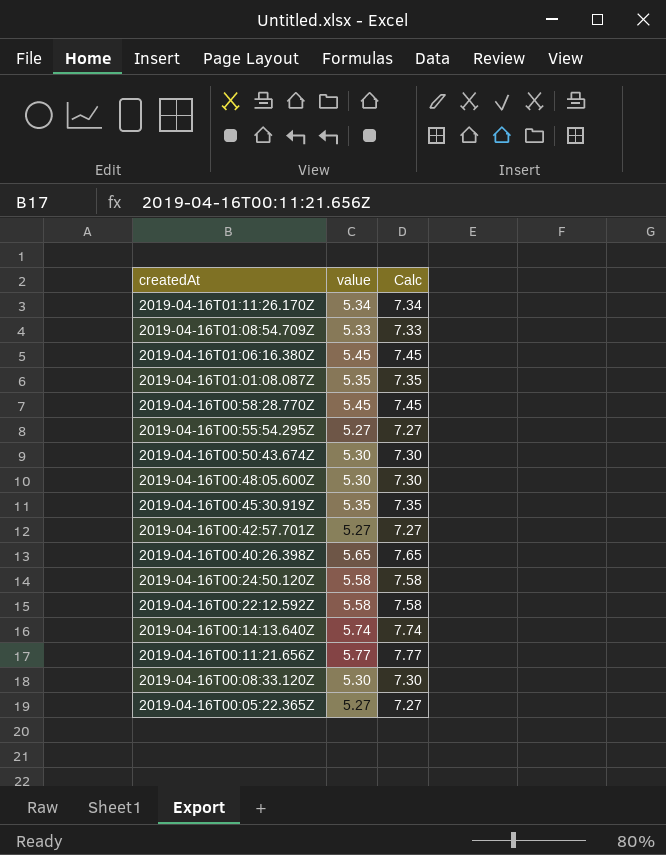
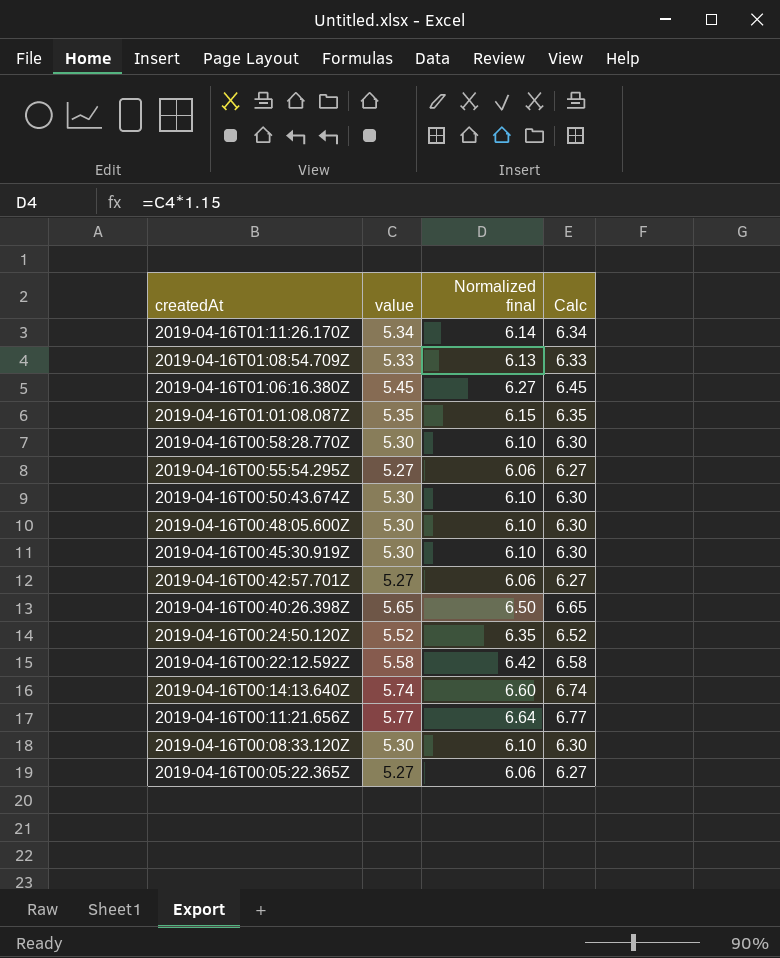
column Normalized final | formula: none -> [value] * 1.15
column Calc | formula: [value] + 2 -> [value] + 1
2019-04-16T00:58:28.770Z | value: 5.45 -> 5.30
2019-04-16T00:45:30.919Z | value: 5.35 -> 5.30
2019-04-16T00:24:50.120Z | value: 5.58 -> 5.52

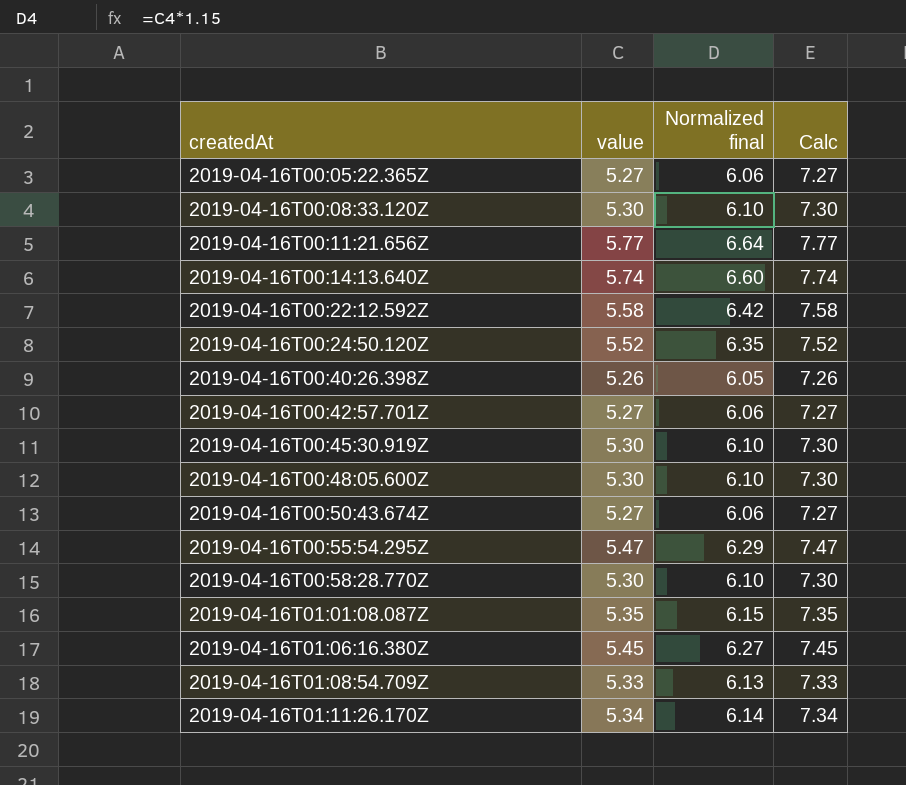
row order: createdAt descending -> createdAt ascending
column Calc | formula: [value] + 1 -> [value] + 2
2019-04-16T00:40:26.398Z | value: 5.65 -> 5.26
2019-04-16T00:40:26.398Z | Normalized final: 6.50 -> 6.05
2019-04-16T00:50:43.674Z | value: 5.30 -> 5.27
2019-04-16T00:50:43.674Z | Normalized final: 6.10 -> 6.06
2019-04-16T00:55:54.295Z | value: 5.27 -> 5.47
2019-04-16T00:55:54.295Z | Normalized final: 6.06 -> 6.29

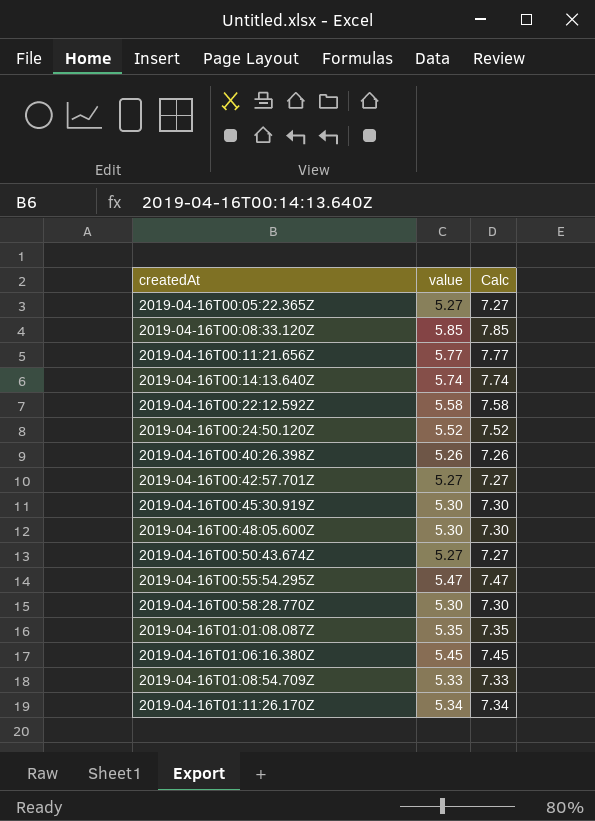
column Normalized final | formula: [value] * 1.15 -> none
2019-04-16T00:08:33.120Z | value: 5.30 -> 5.85
2019-04-16T00:08:33.120Z | Calc: 7.30 -> 7.85

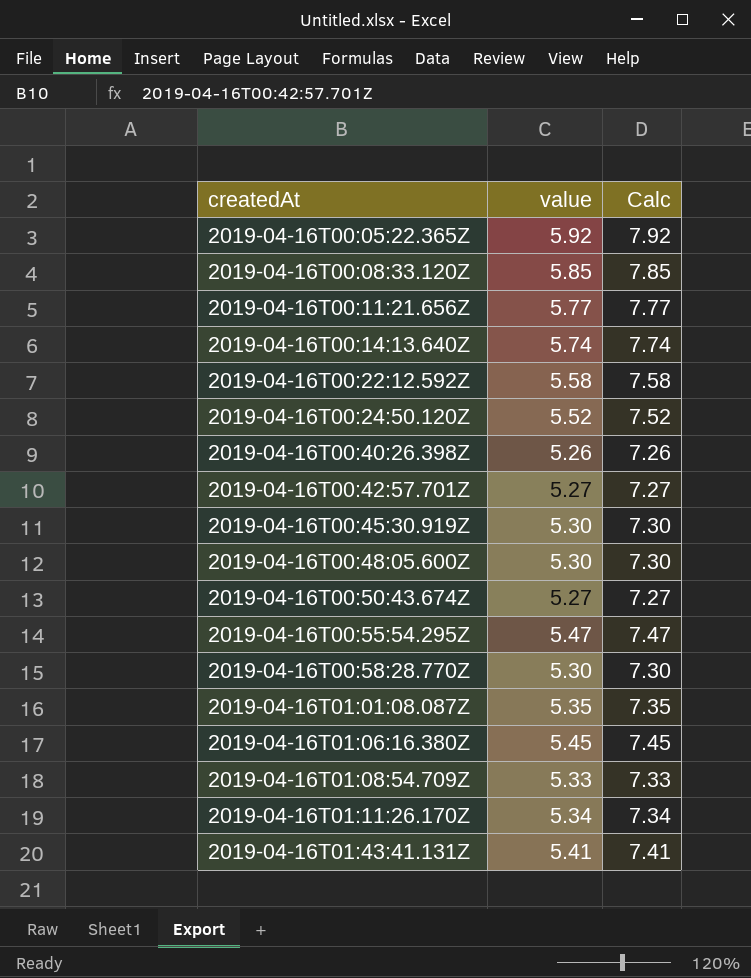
2019-04-16T00:05:22.365Z | value: 5.27 -> 5.92
2019-04-16T00:05:22.365Z | Calc: 7.27 -> 7.92
row 2019-04-16T01:43:41.131Z: none -> 5.41 | 7.41

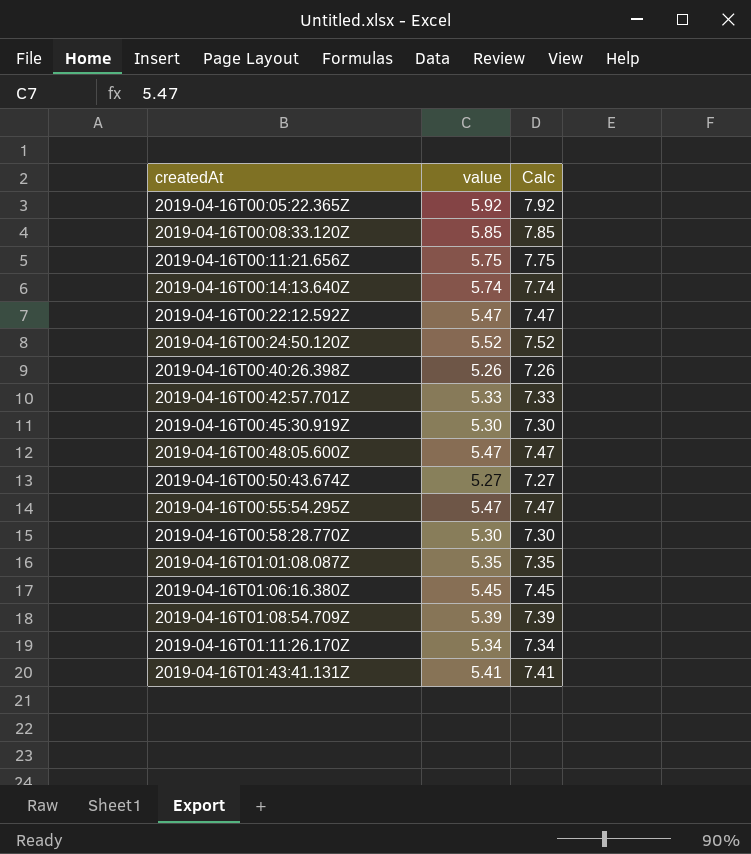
2019-04-16T00:11:21.656Z | value: 5.77 -> 5.75
2019-04-16T00:11:21.656Z | Calc: 7.77 -> 7.75
2019-04-16T00:22:12.592Z | value: 5.58 -> 5.47
2019-04-16T00:22:12.592Z | Calc: 7.58 -> 7.47
2019-04-16T00:42:57.701Z | value: 5.27 -> 5.33
2019-04-16T00:42:57.701Z | Calc: 7.27 -> 7.33
2019-04-16T00:48:05.600Z | value: 5.30 -> 5.47
2019-04-16T00:48:05.600Z | Calc: 7.30 -> 7.47
2019-04-16T01:08:54.709Z | value: 5.33 -> 5.39
2019-04-16T01:08:54.709Z | Calc: 7.33 -> 7.39

